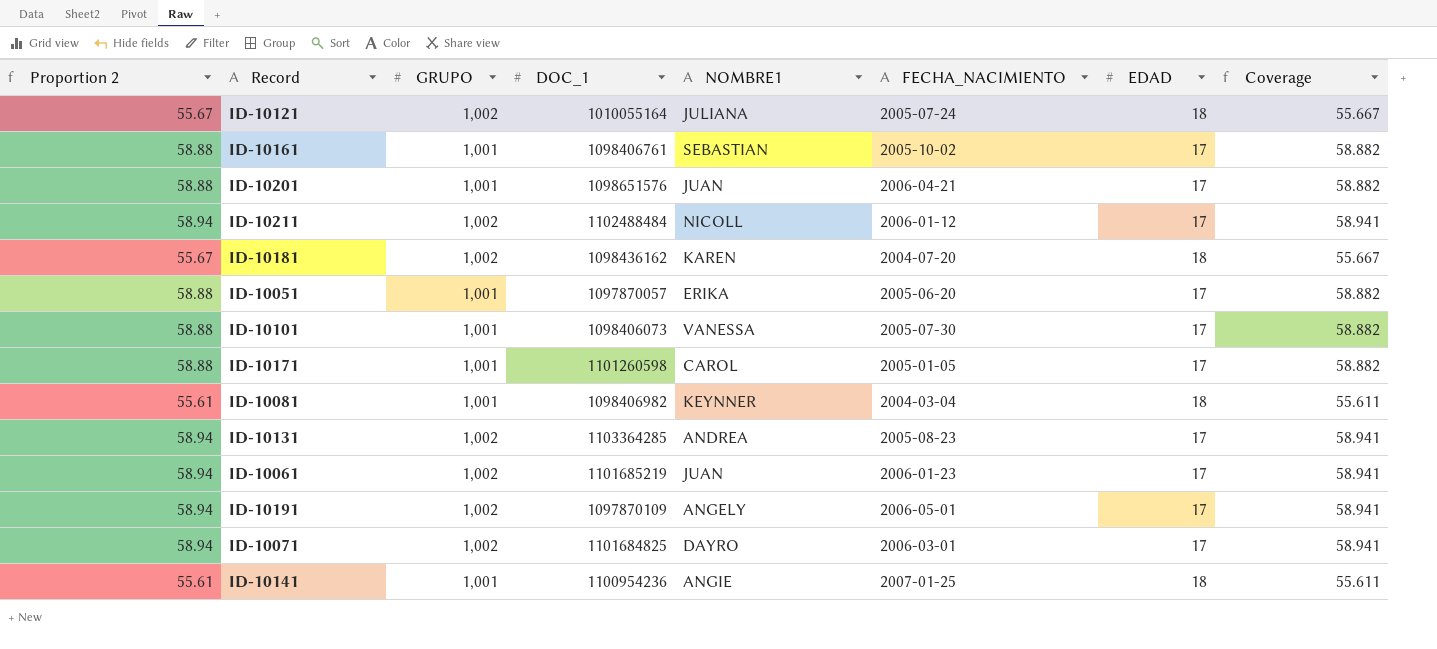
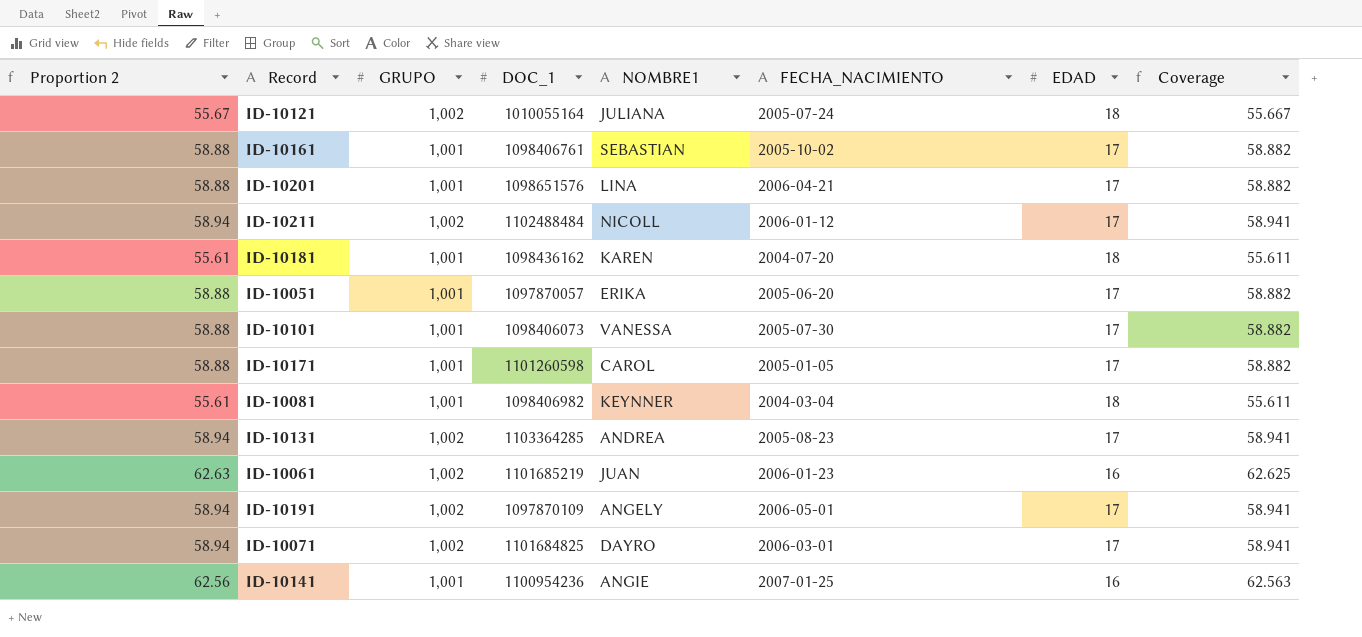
ID-10201 | NOMBRE1: JUAN -> LINA
ID-10181 | Proportion 2: 55.67 -> 55.61
ID-10181 | GRUPO: 1,002 -> 1,001
ID-10181 | Coverage: 55.667 -> 55.611
ID-10061 | Proportion 2: 58.94 -> 62.63
ID-10061 | EDAD: 17 -> 16
ID-10061 | Coverage: 58.941 -> 62.625
ID-10141 | Proportion 2: 55.61 -> 62.56
ID-10141 | EDAD: 18 -> 16
ID-10141 | Coverage: 55.611 -> 62.563

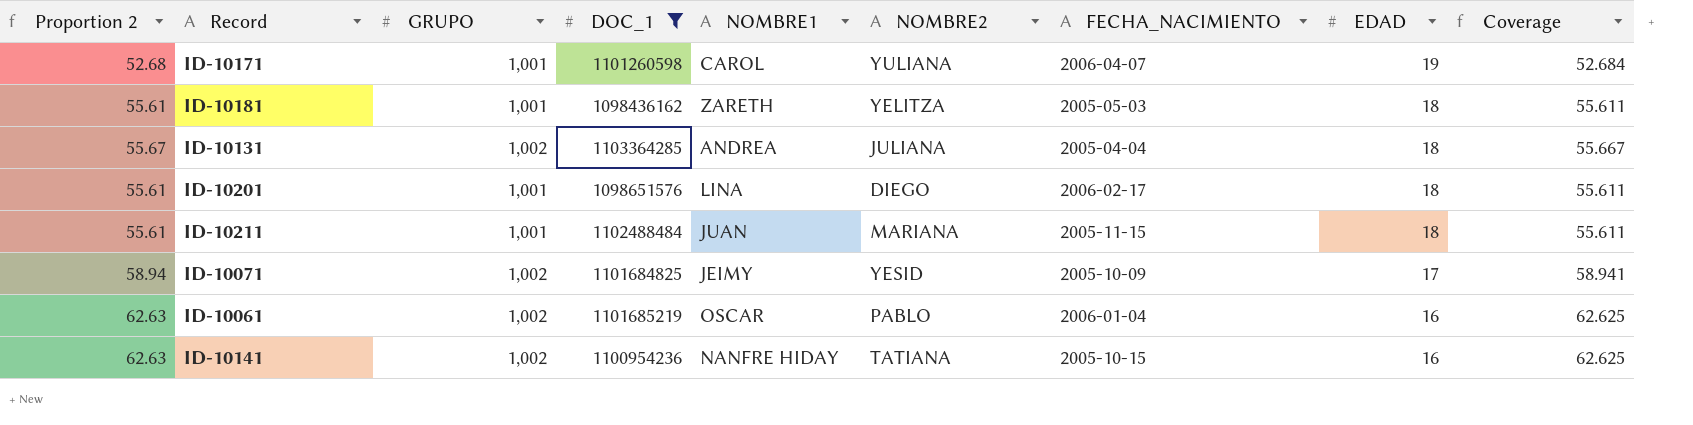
filter: none -> DOC_1 >= 1098436162
row order: none -> EDAD descending
column NOMBRE2 | position: none -> 6
ID-10171 | Proportion 2: 58.88 -> 52.68
ID-10171 | FECHA_NACIMIENTO: 2005-01-05 -> 2006-04-07
ID-10171 | EDAD: 17 -> 19
ID-10171 | Coverage: 58.882 -> 52.684
ID-10181 | NOMBRE1: KAREN -> ZARETH
ID-10181 | FECHA_NACIMIENTO: 2004-07-20 -> 2005-05-03
ID-10131 | Proportion 2: 58.94 -> 55.67
ID-10131 | FECHA_NACIMIENTO: 2005-08-23 -> 2005-04-04
ID-10131 | EDAD: 17 -> 18
ID-10131 | Coverage: 58.941 -> 55.667
ID-10201 | Proportion 2: 58.88 -> 55.61
ID-10201 | FECHA_NACIMIENTO: 2006-04-21 -> 2006-02-17
ID-10201 | EDAD: 17 -> 18
ID-10201 | Coverage: 58.882 -> 55.611
ID-10211 | Proportion 2: 58.94 -> 55.61
ID-10211 | GRUPO: 1,002 -> 1,001
ID-10211 | NOMBRE1: NICOLL -> JUAN
ID-10211 | FECHA_NACIMIENTO: 2006-01-12 -> 2005-11-15
ID-10211 | EDAD: 17 -> 18
ID-10211 | Coverage: 58.941 -> 55.611
ID-10071 | NOMBRE1: DAYRO -> JEIMY
ID-10071 | FECHA_NACIMIENTO: 2006-03-01 -> 2005-10-09
ID-10061 | NOMBRE1: JUAN -> OSCAR
ID-10061 | FECHA_NACIMIENTO: 2006-01-23 -> 2006-01-04
ID-10141 | Proportion 2: 62.56 -> 62.63
ID-10141 | GRUPO: 1,001 -> 1,002
ID-10141 | NOMBRE1: ANGIE -> NANFRE HIDAY
ID-10141 | FECHA_NACIMIENTO: 2007-01-25 -> 2005-10-15
ID-10141 | Coverage: 62.563 -> 62.625

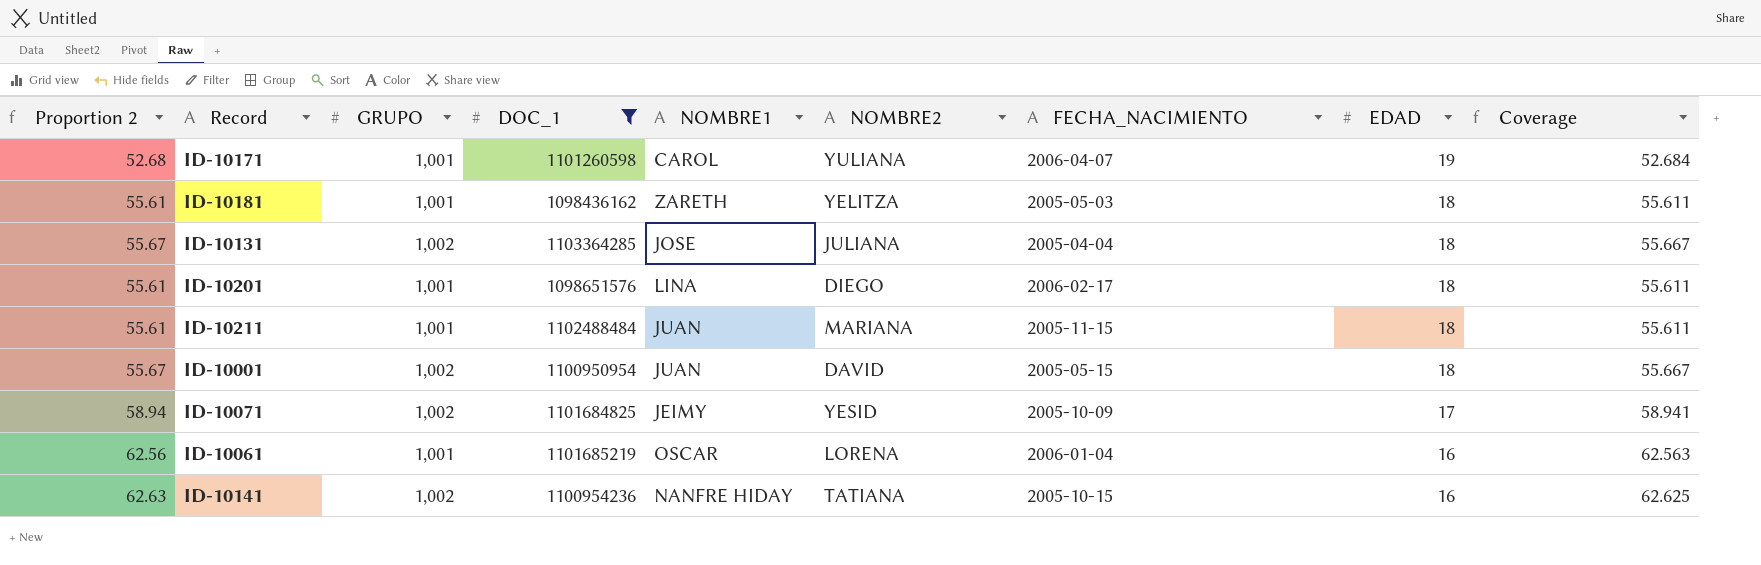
ID-10131 | NOMBRE1: ANDREA -> JOSE
row ID-10001: none -> 55.67 | 1,002 | 1100950954 | JUAN | DAVID | 2005-05-15 | 18 | 55.667
ID-10061 | Proportion 2: 62.63 -> 62.56
ID-10061 | GRUPO: 1,002 -> 1,001
ID-10061 | NOMBRE2: PABLO -> LORENA
ID-10061 | Coverage: 62.625 -> 62.563

